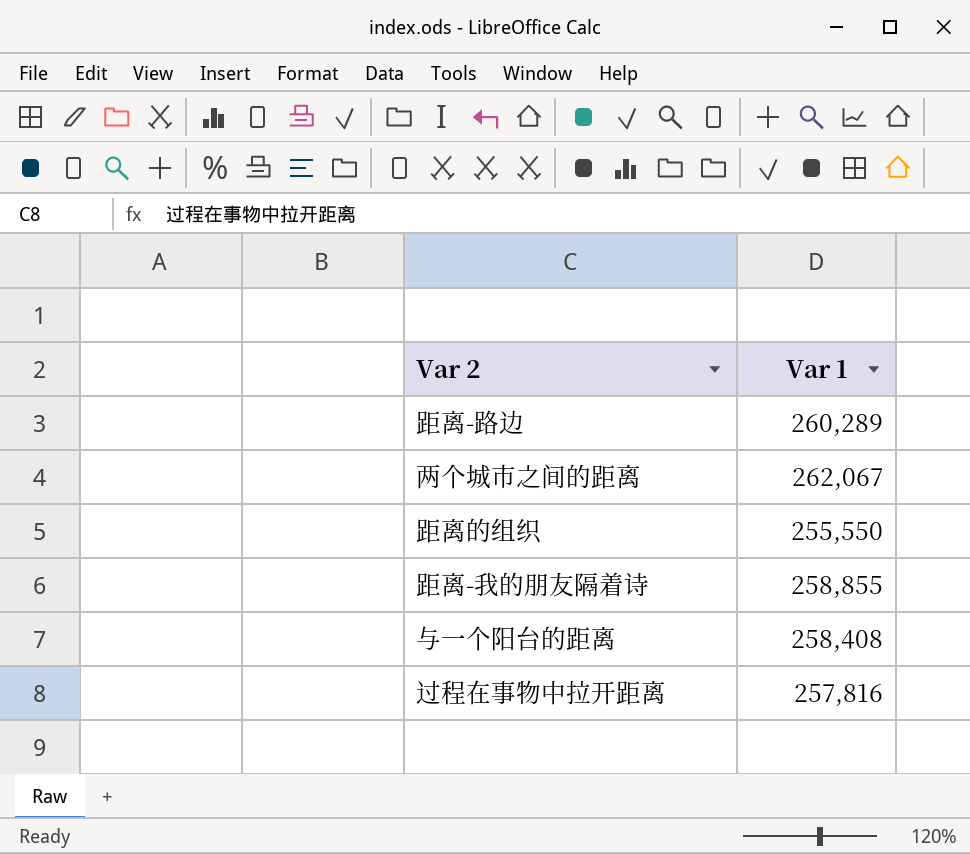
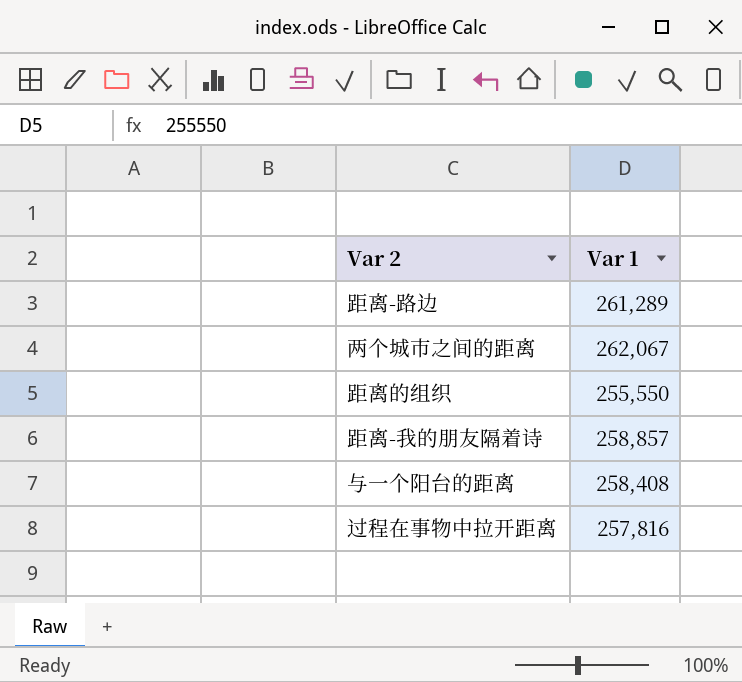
距离-路边 | Var 1: 260,289 -> 261,289
距离-我的朋友隔着诗 | Var 1: 258,855 -> 258,857

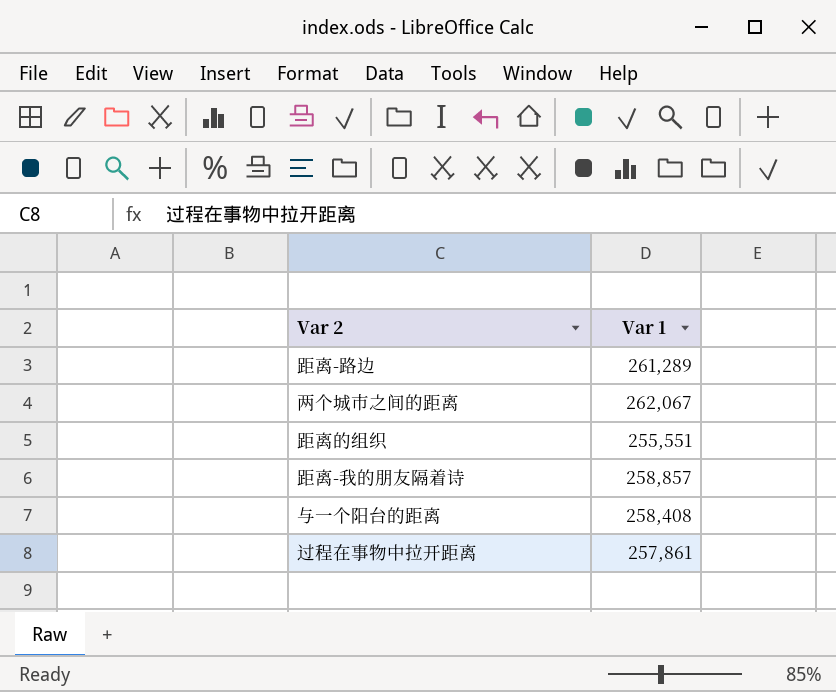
距离的组织 | Var 1: 255,550 -> 255,551
过程在事物中拉开距离 | Var 1: 257,816 -> 257,861

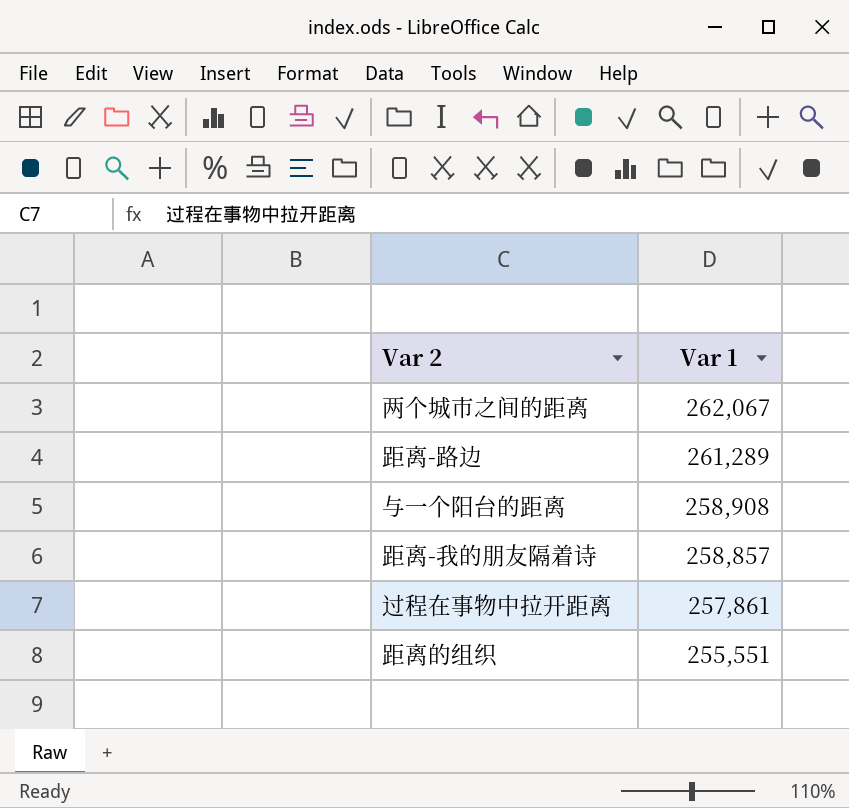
row order: none -> Var 1 descending
与一个阳台的距离 | Var 1: 258,408 -> 258,908

